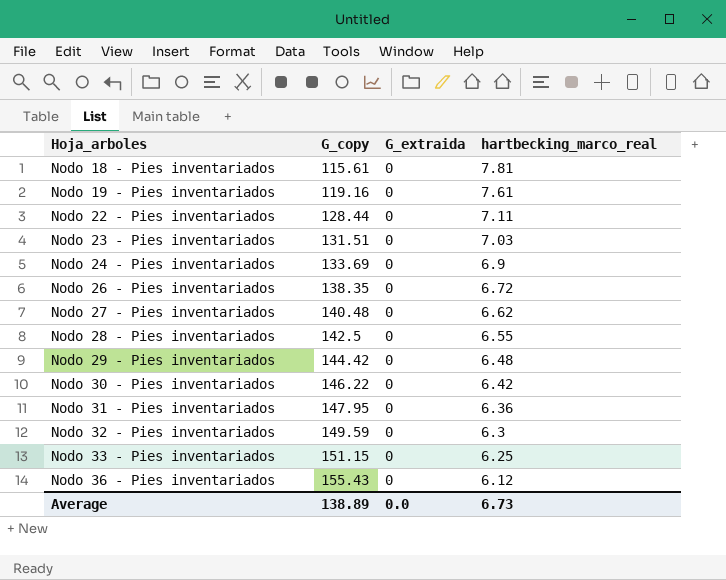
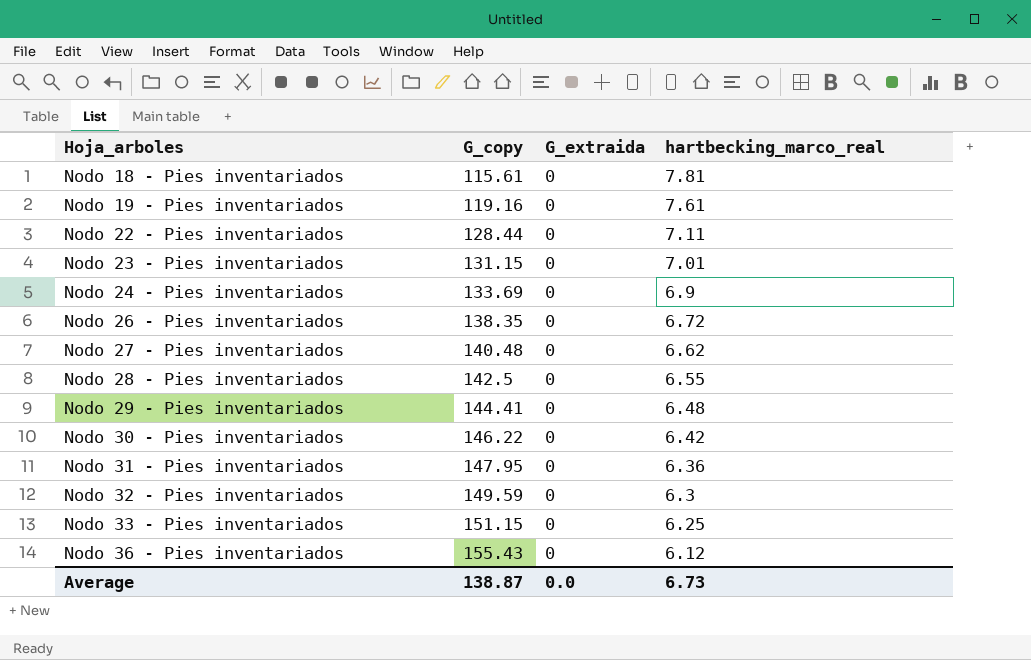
Nodo 23 - Pies inventariados | G_copy: 131.51 -> 131.15
Nodo 23 - Pies inventariados | hartbecking_marco_real: 7.03 -> 7.01
Nodo 29 - Pies inventariados | G_copy: 144.42 -> 144.41
Average | G_copy: 138.89 -> 138.87

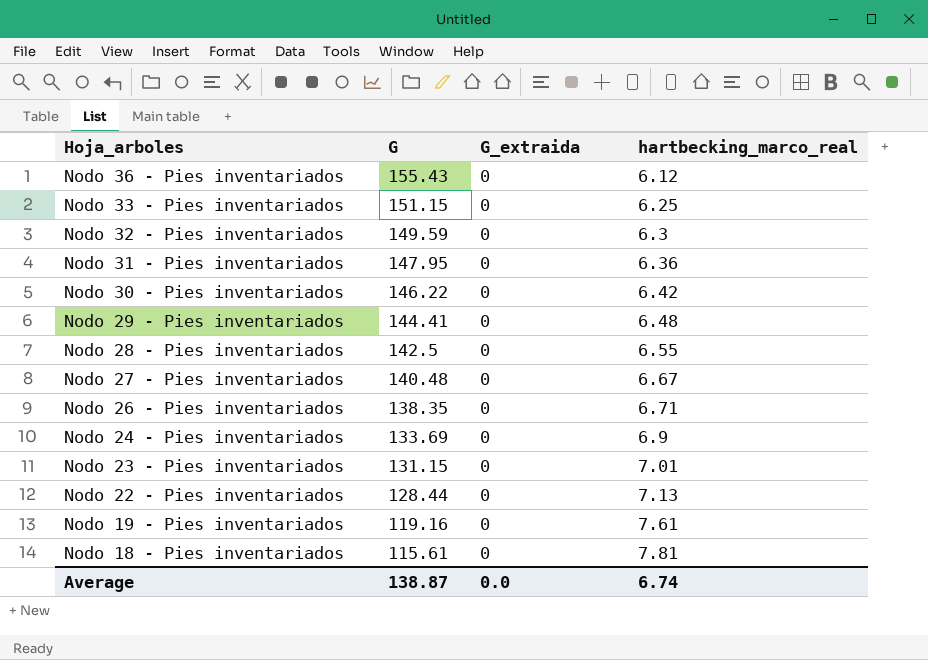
row order: Hoja_arboles ascending -> Hoja_arboles descending
column name: G_copy -> G
Nodo 27 - Pies inventariados | hartbecking_marco_real: 6.62 -> 6.67
Nodo 26 - Pies inventariados | hartbecking_marco_real: 6.72 -> 6.71
Nodo 22 - Pies inventariados | hartbecking_marco_real: 7.11 -> 7.13
Average | hartbecking_marco_real: 6.73 -> 6.74

